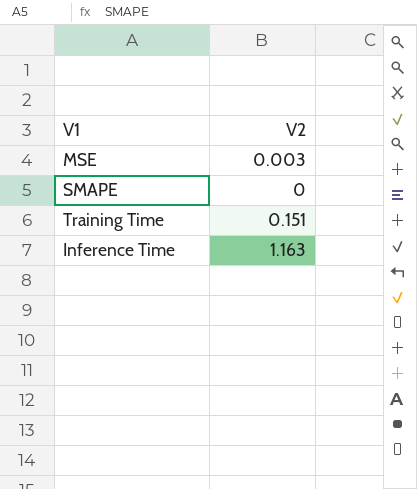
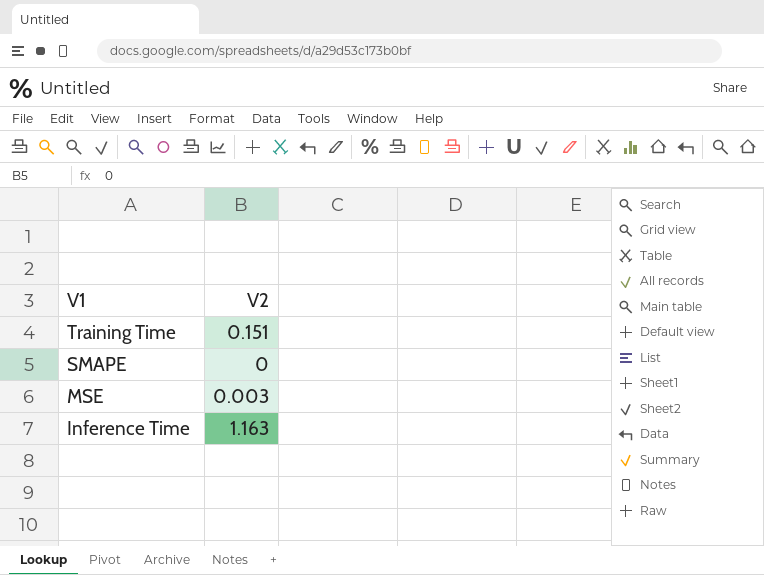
row order: none -> V1 descending

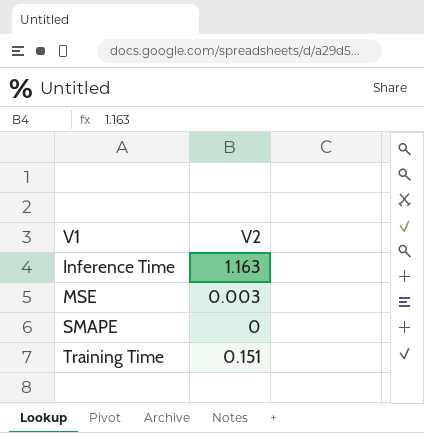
row order: V1 descending -> V1 ascending

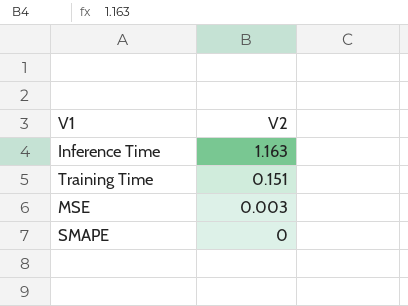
row order: V1 ascending -> V2 descending

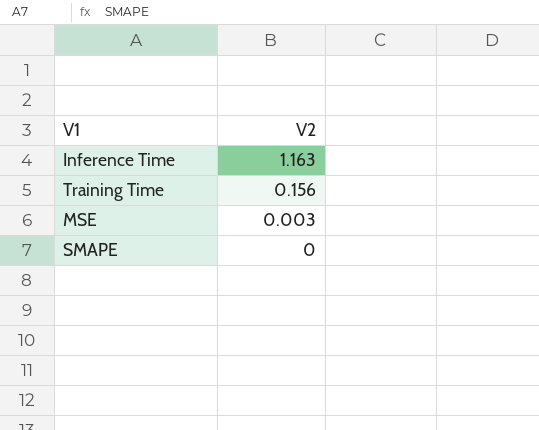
Training Time | V2: 0.151 -> 0.156

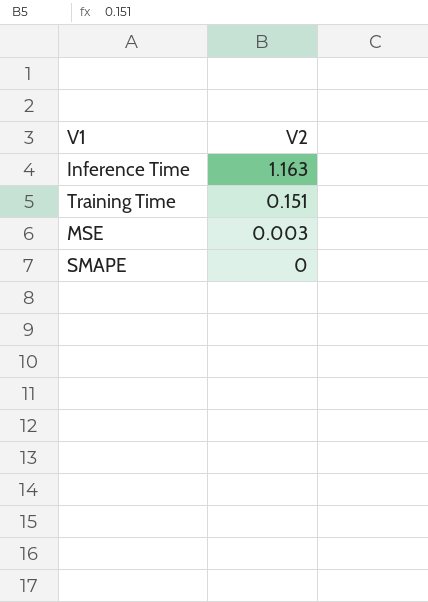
Training Time | V2: 0.156 -> 0.151

